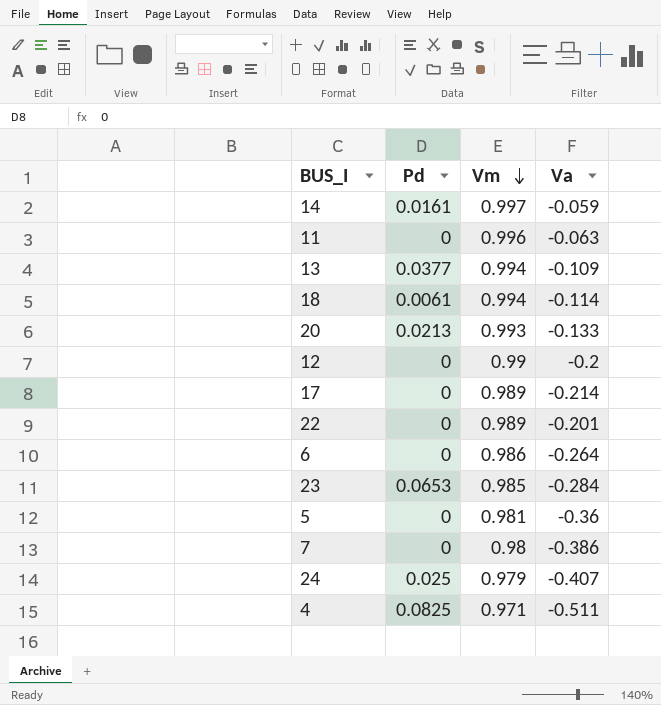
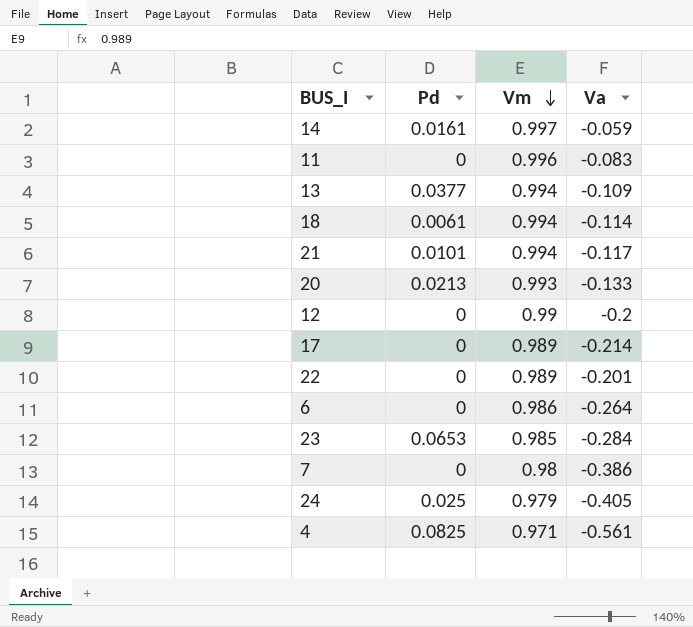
row 5: 0 | 0.981 | -0.36 -> none
11 | Va: -0.063 -> -0.083
row 21: none -> 0.0101 | 0.994 | -0.117
24 | Va: -0.407 -> -0.405
4 | Va: -0.511 -> -0.561

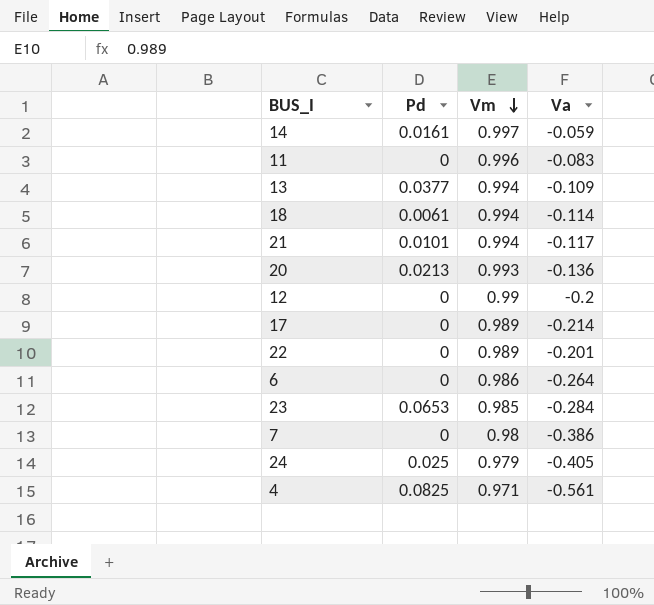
20 | Va: -0.133 -> -0.136

